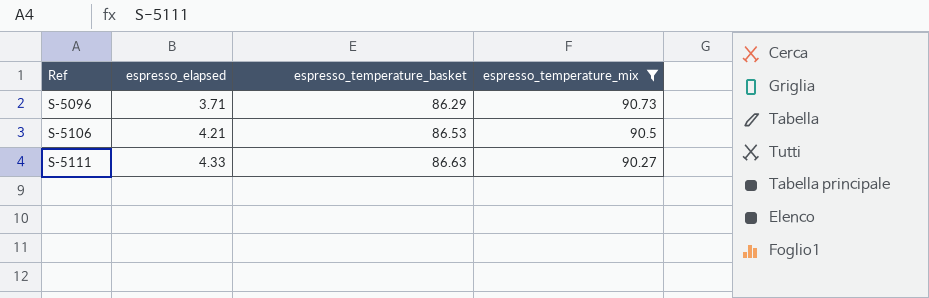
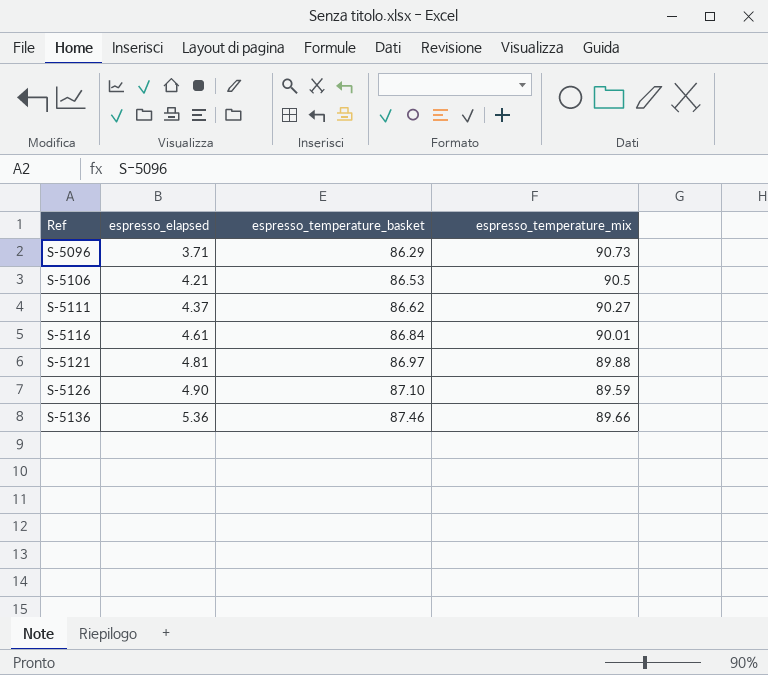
filter: espresso_temperature_mix >= 90.27 -> none
S-5111 | espresso_elapsed: 4.33 -> 4.37
S-5111 | espresso_temperature_basket: 86.63 -> 86.62

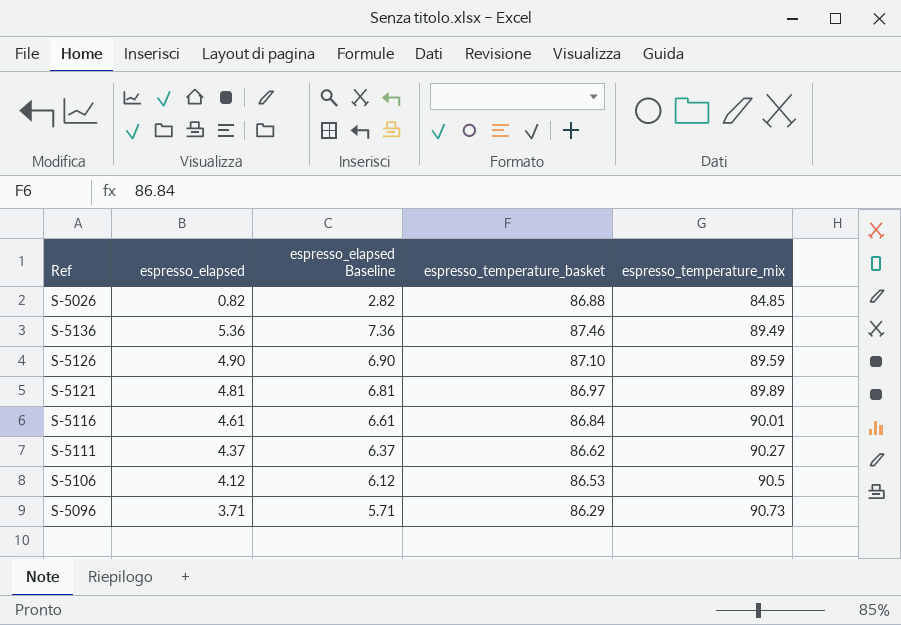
row order: Ref ascending -> espresso_temperature_mix ascending
column espresso_elapsed Baseline | formula: none -> [espresso_elapsed] + 2
row S-5026: none -> 0.82 | 2.82 | 86.88 | 84.85
S-5136 | espresso_temperature_mix: 89.66 -> 89.49
S-5121 | espresso_temperature_mix: 89.88 -> 89.89
S-5106 | espresso_elapsed: 4.21 -> 4.12

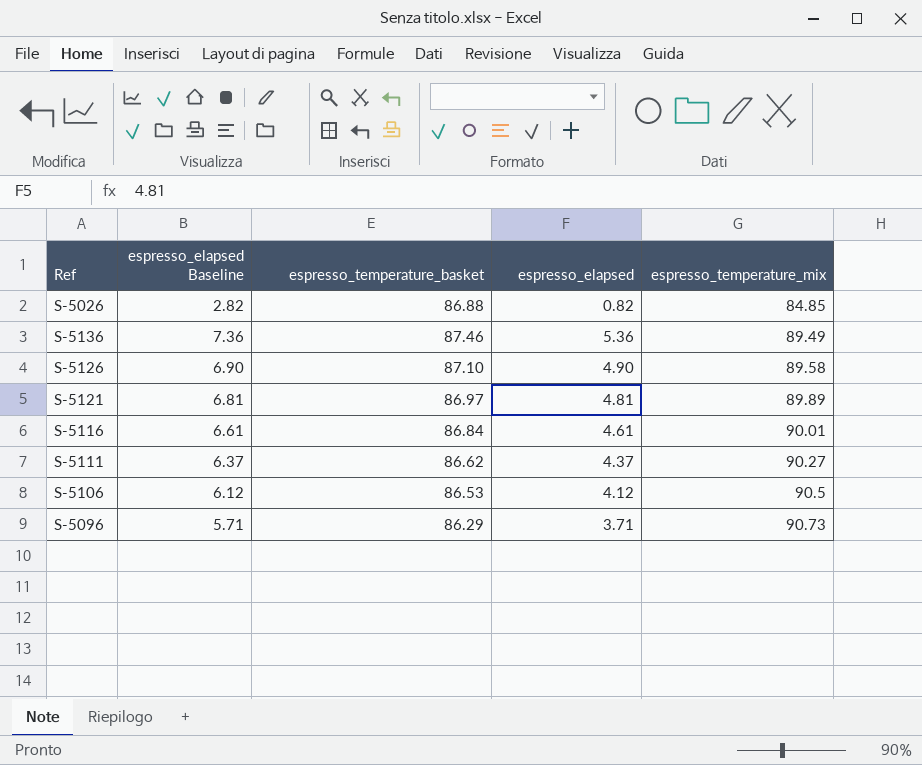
column espresso_elapsed | position: 2 -> 4
S-5126 | espresso_temperature_mix: 89.59 -> 89.58

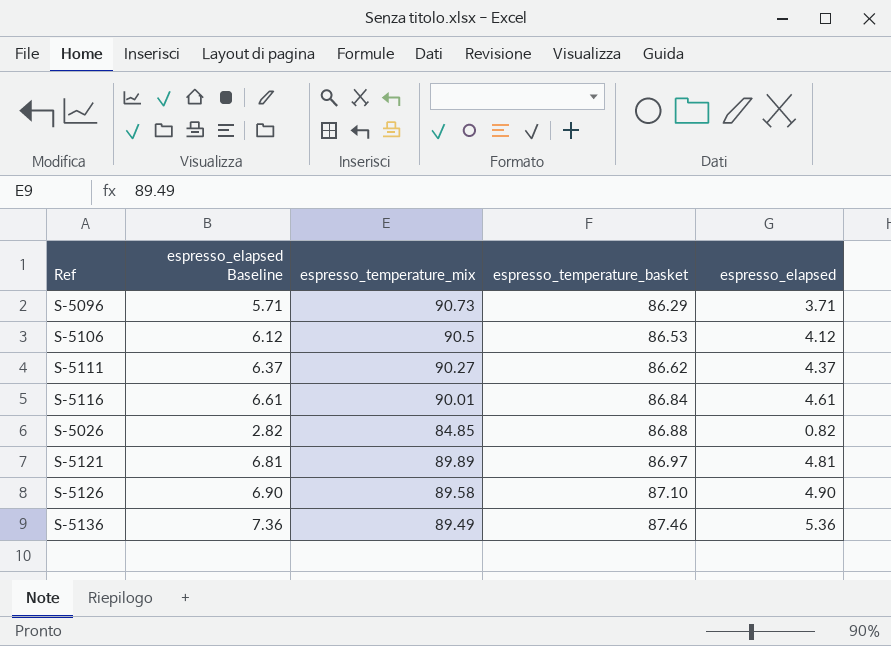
row order: espresso_temperature_mix ascending -> espresso_temperature_basket ascending
column espresso_temperature_mix | position: 5 -> 3

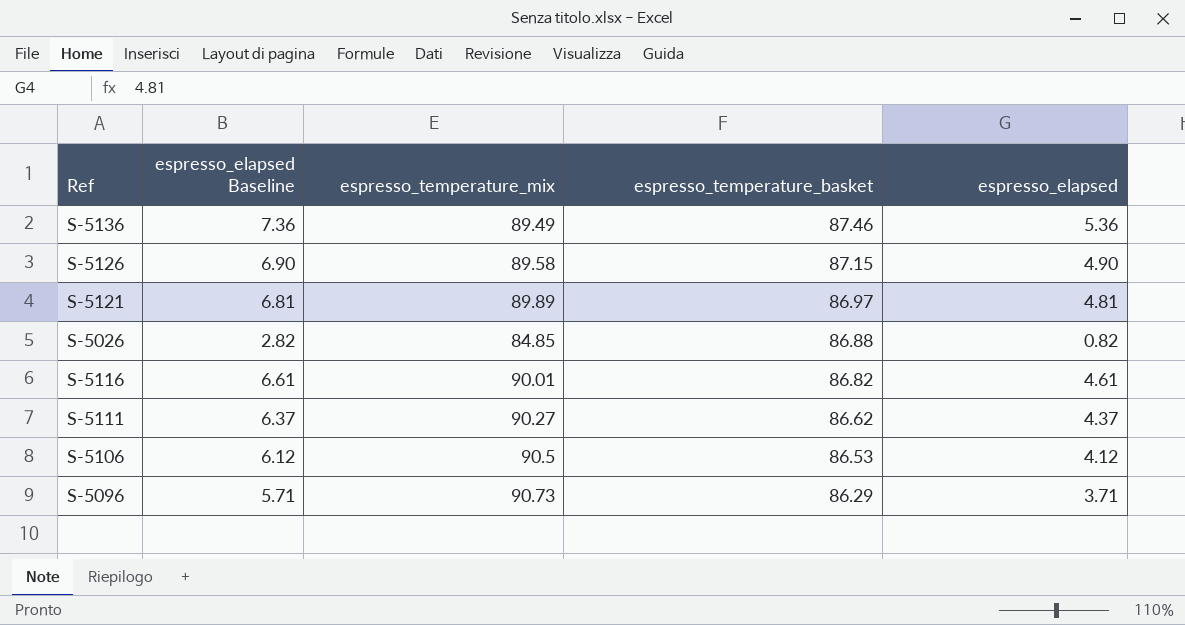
row order: espresso_temperature_basket ascending -> espresso_temperature_basket descending
S-5126 | espresso_temperature_basket: 87.10 -> 87.15
S-5116 | espresso_temperature_basket: 86.84 -> 86.82

